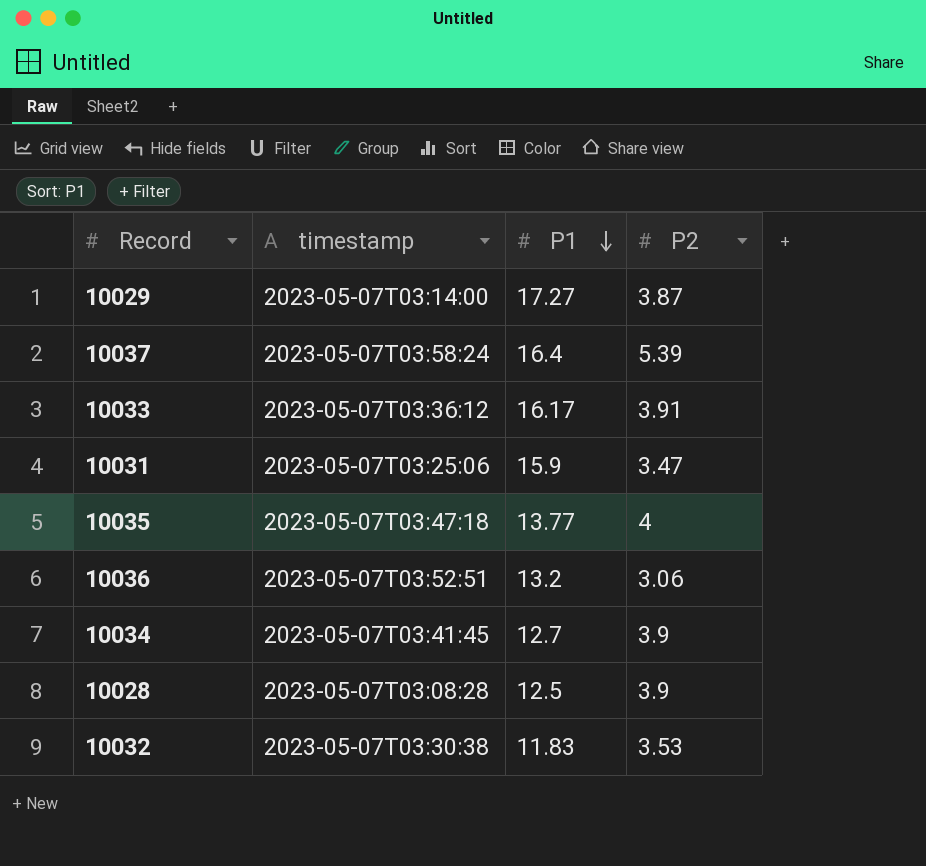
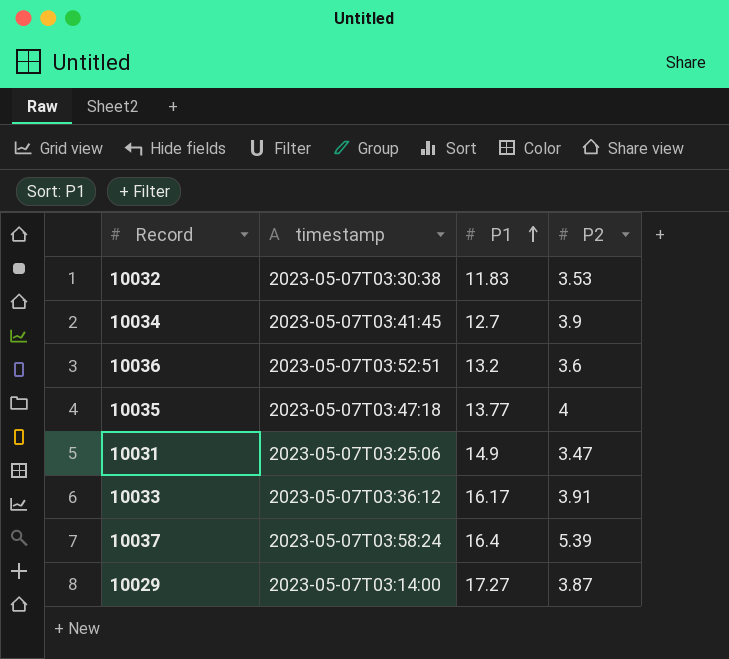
row order: P1 descending -> P1 ascending
row 10028: 2023-05-07T03:08:28 | 12.5 | 3.9 -> none
10036 | P2: 3.06 -> 3.6
10031 | P1: 15.9 -> 14.9

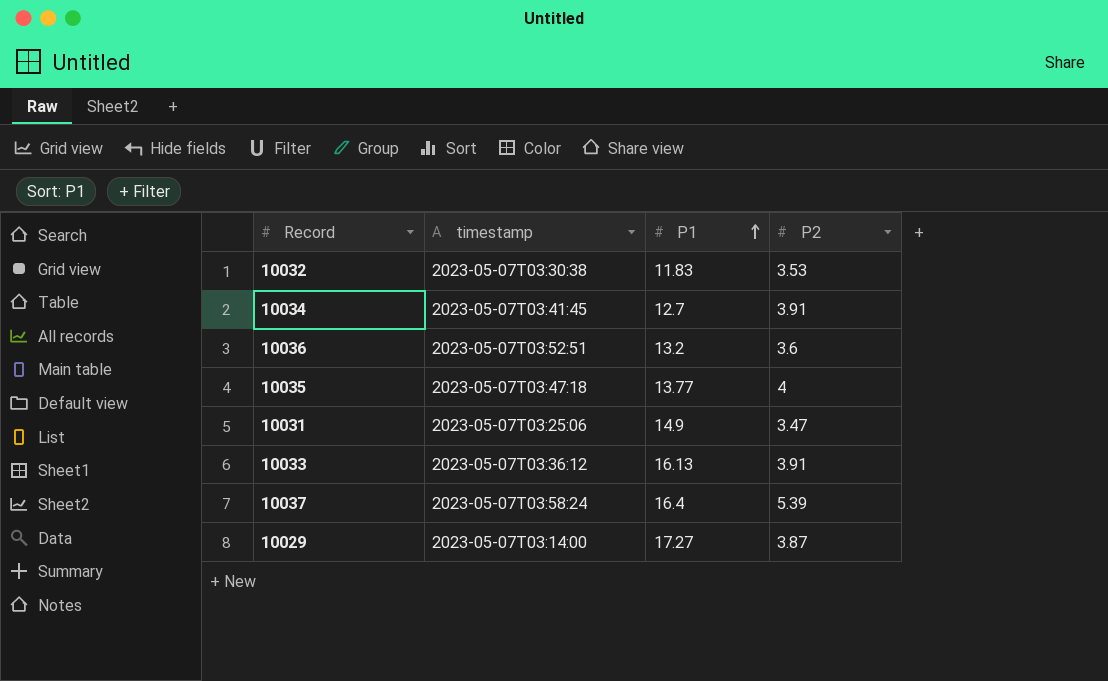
10034 | P2: 3.9 -> 3.91
10033 | P1: 16.17 -> 16.13

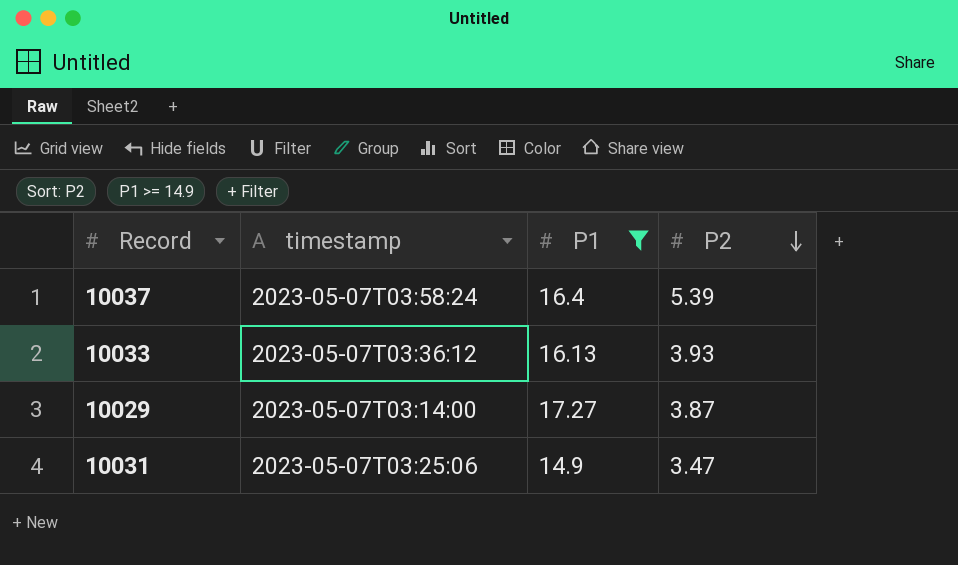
filter: none -> P1 >= 14.9
row order: P1 ascending -> P2 descending
10033 | P2: 3.91 -> 3.93

